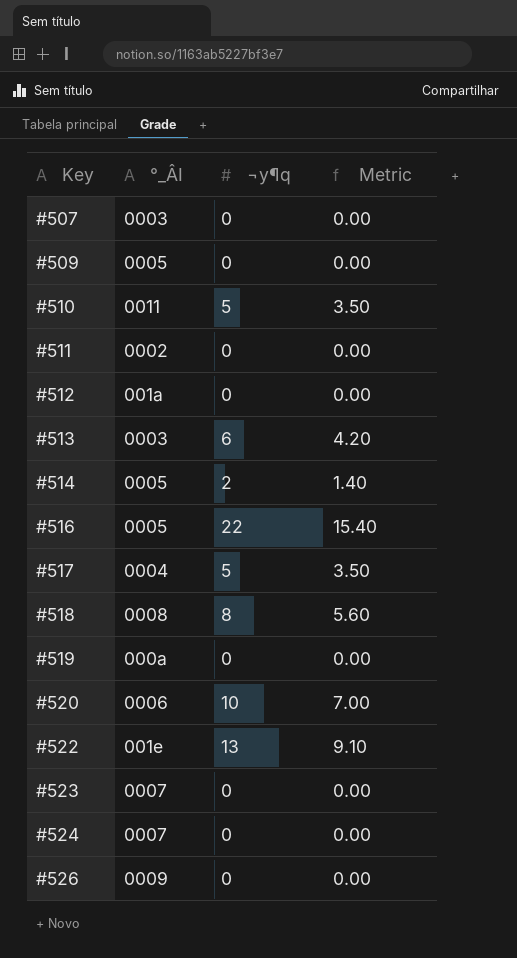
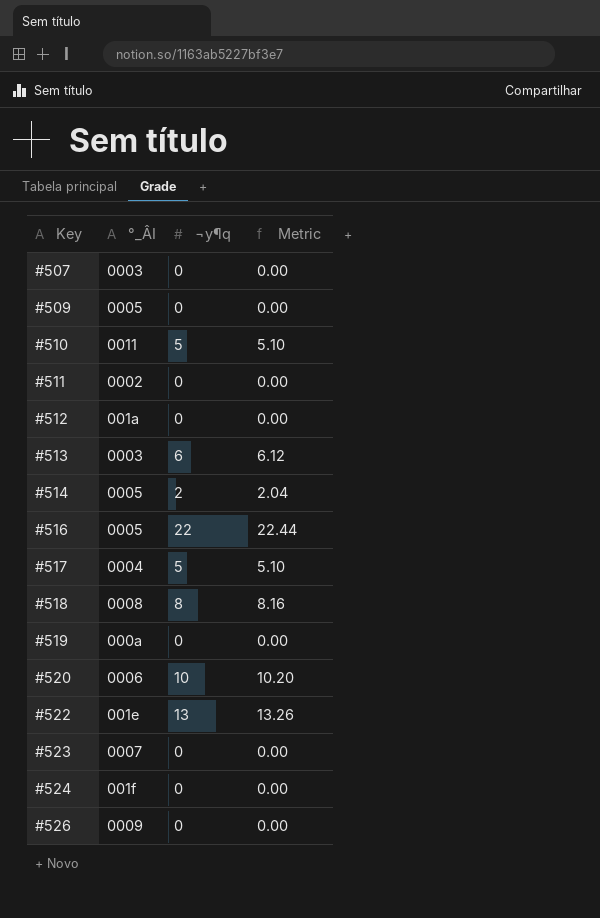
column Metric | formula: [¬y¶q] * 0.7 -> [¬y¶q] * 1.02
#524 | °_ÂI: 0007 -> 001f

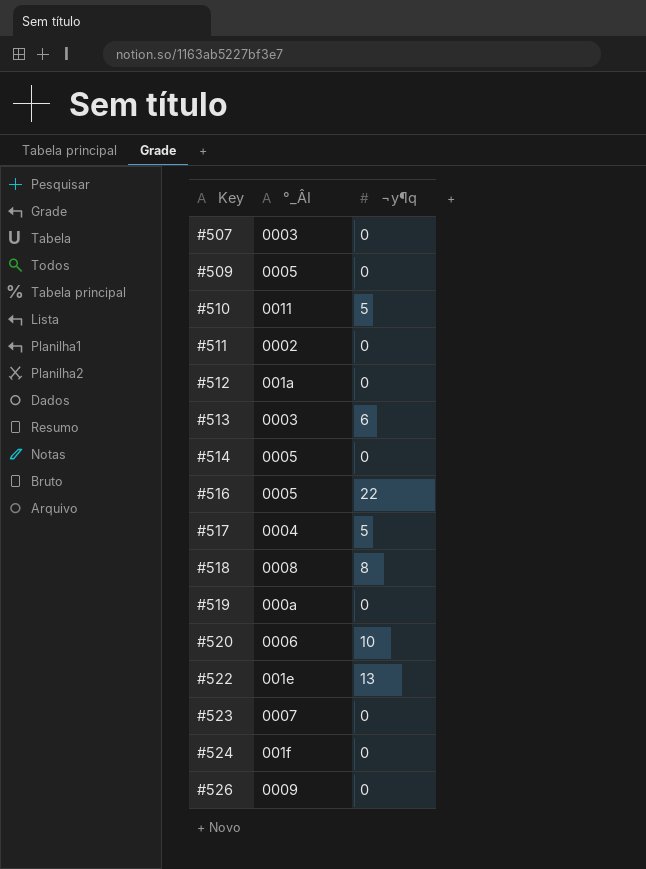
column Metric | formula: [¬y¶q] * 1.02 -> none
#514 | ¬y¶q: 2 -> 0

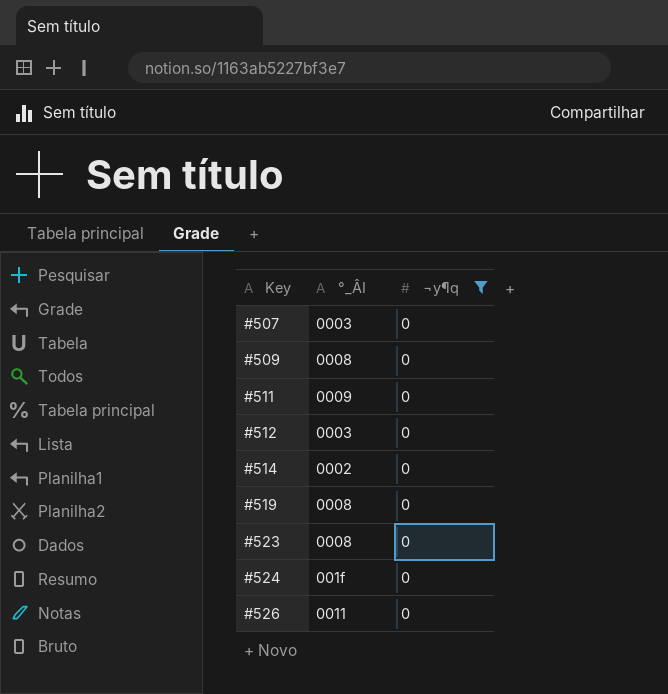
filter: none -> ¬y¶q = 0
#509 | °_ÂI: 0005 -> 0008
#511 | °_ÂI: 0002 -> 0009
#512 | °_ÂI: 001a -> 0003
#514 | °_ÂI: 0005 -> 0002
#519 | °_ÂI: 000a -> 0008
#523 | °_ÂI: 0007 -> 0008
#526 | °_ÂI: 0009 -> 0011

